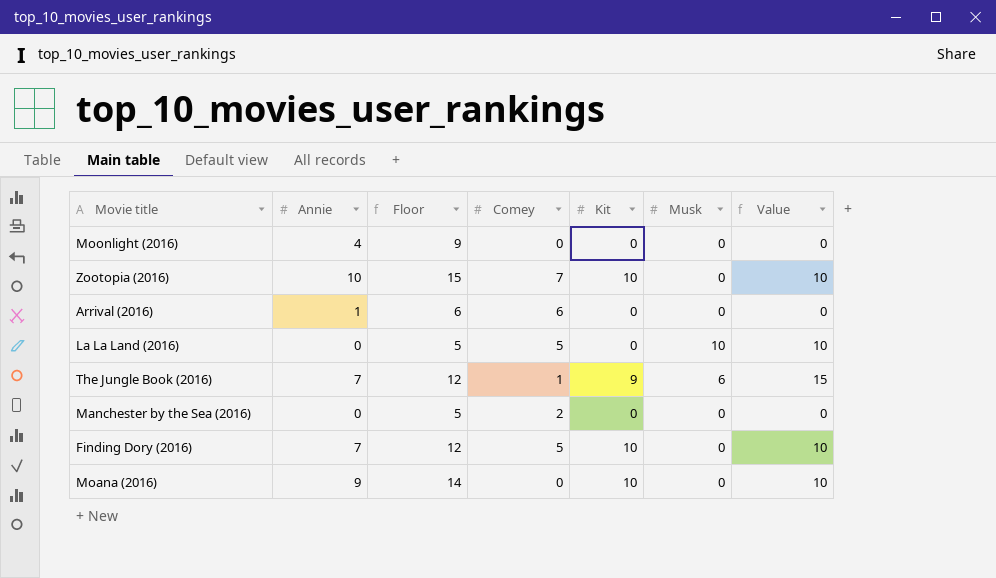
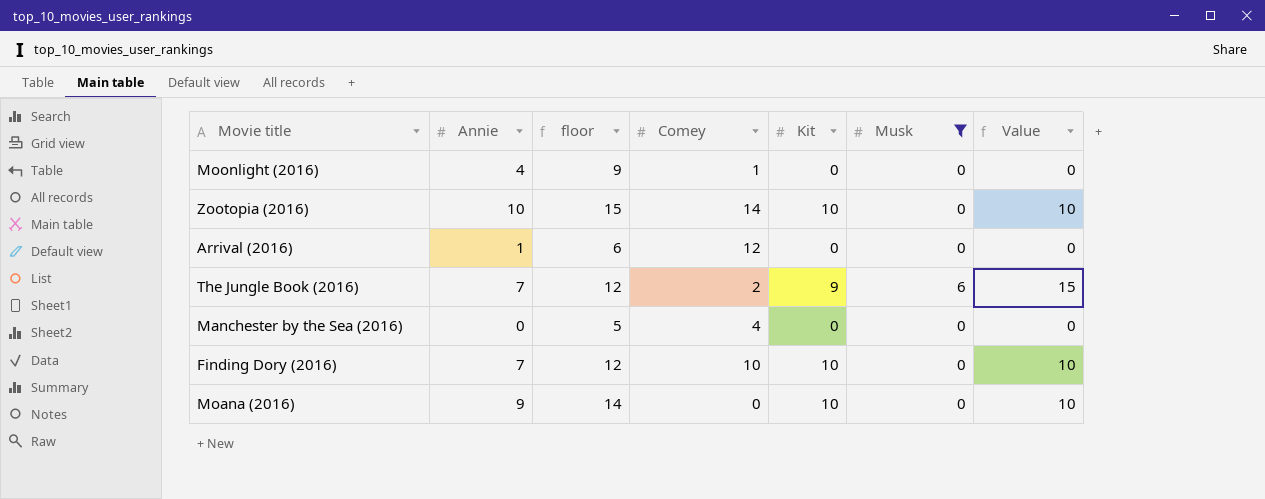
filter: none -> Musk != 10
column name: Floor -> floor
Moonlight (2016) | Comey: 0 -> 1
Zootopia (2016) | Comey: 7 -> 14
Arrival (2016) | Comey: 6 -> 12
The Jungle Book (2016) | Comey: 1 -> 2
Manchester by the Sea (2016) | Comey: 2 -> 4
Finding Dory (2016) | Comey: 5 -> 10

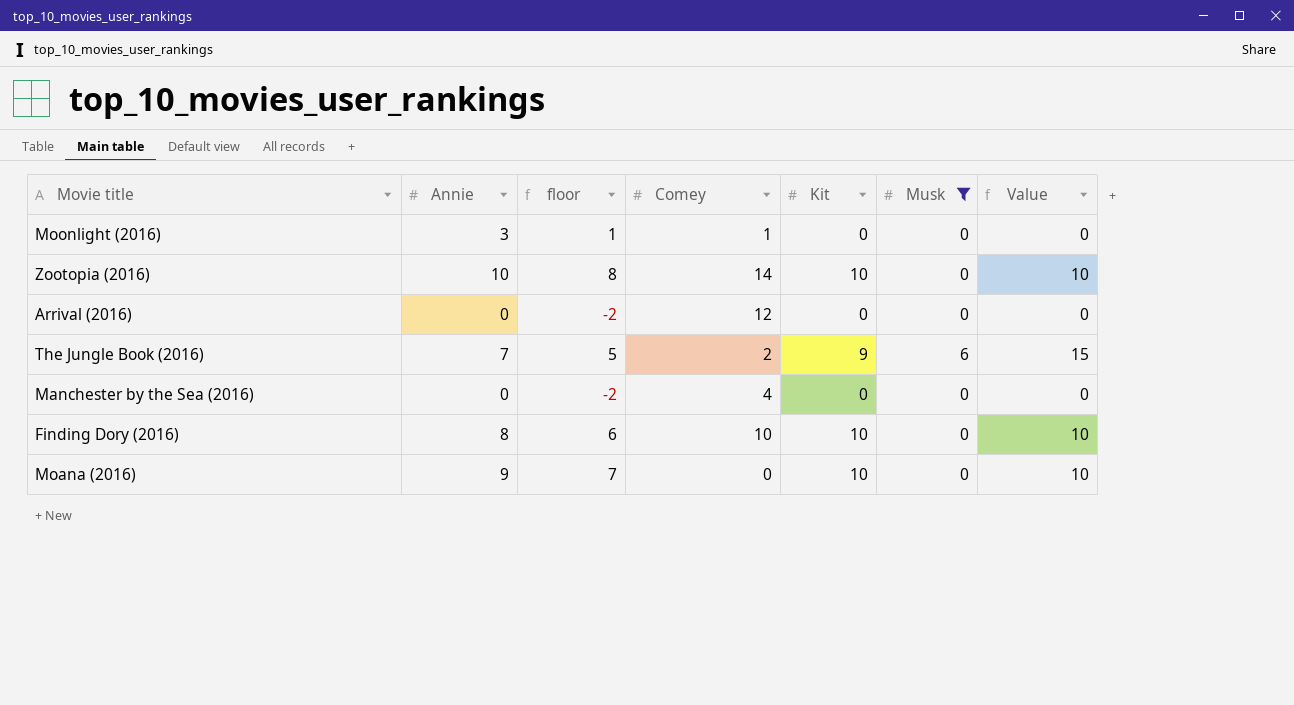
column floor | formula: [Annie] + 5 -> [Annie] - 2
Moonlight (2016) | Annie: 4 -> 3
Arrival (2016) | Annie: 1 -> 0
Finding Dory (2016) | Annie: 7 -> 8

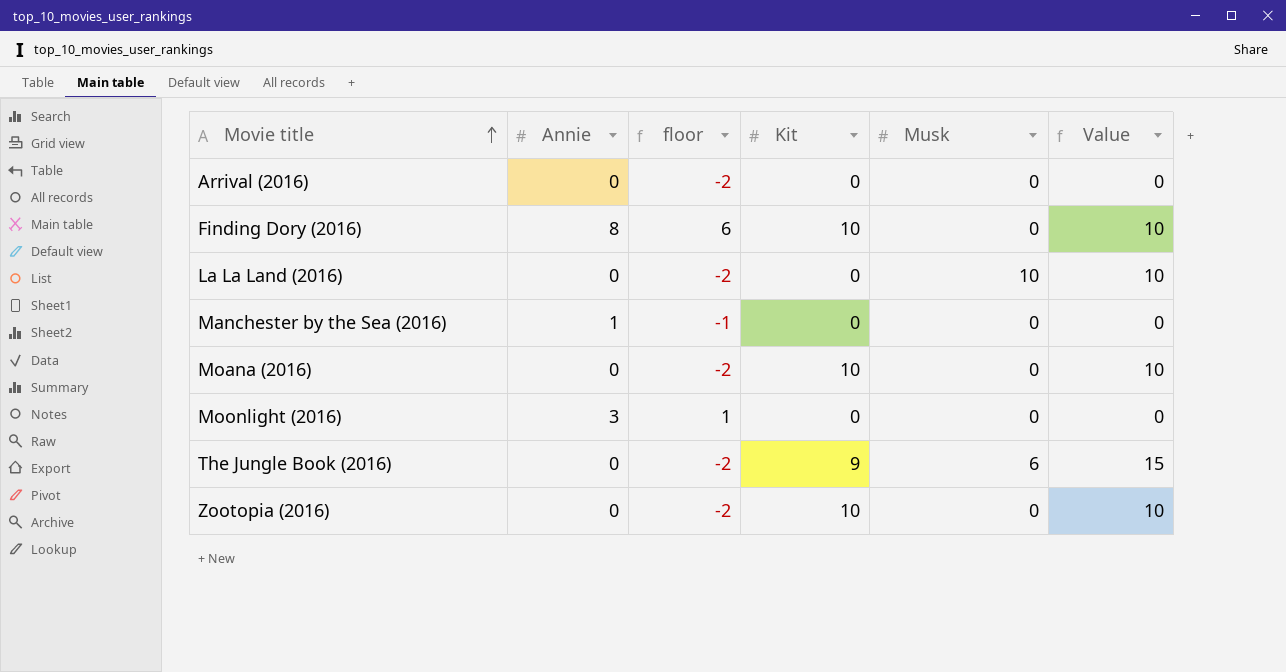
filter: Musk != 10 -> none
row order: none -> Movie title ascending
column Comey | position: 4 -> none
Manchester by the Sea (2016) | Annie: 0 -> 1
Manchester by the Sea (2016) | floor: -2 -> -1
Moana (2016) | Annie: 9 -> 0
Moana (2016) | floor: 7 -> -2
The Jungle Book (2016) | Annie: 7 -> 0
The Jungle Book (2016) | floor: 5 -> -2
Zootopia (2016) | Annie: 10 -> 0
Zootopia (2016) | floor: 8 -> -2

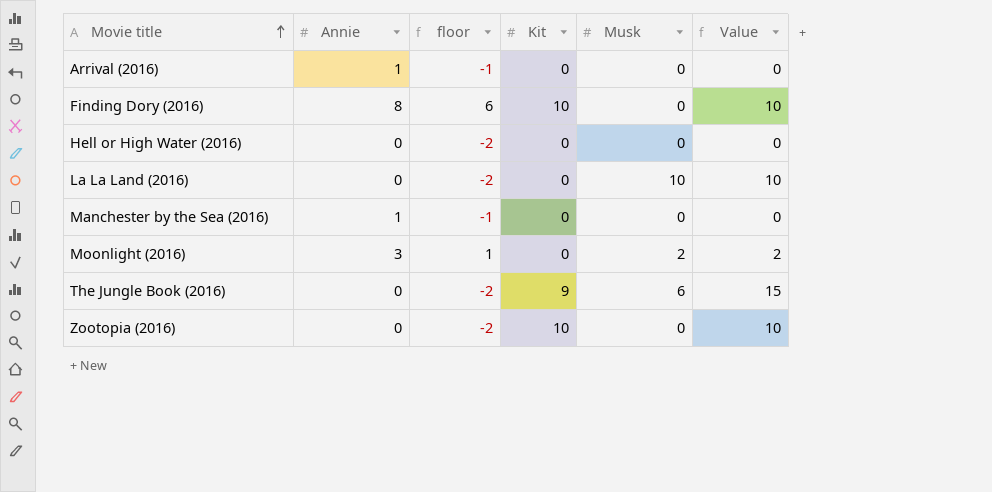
row Moana (2016): 0 | -2 | 10 | 0 | 10 -> none
Arrival (2016) | Annie: 0 -> 1
Arrival (2016) | floor: -2 -> -1
row Hell or High Water (2016): none -> 0 | -2 | 0 | 0 | 0
Moonlight (2016) | Musk: 0 -> 2
Moonlight (2016) | Value: 0 -> 2

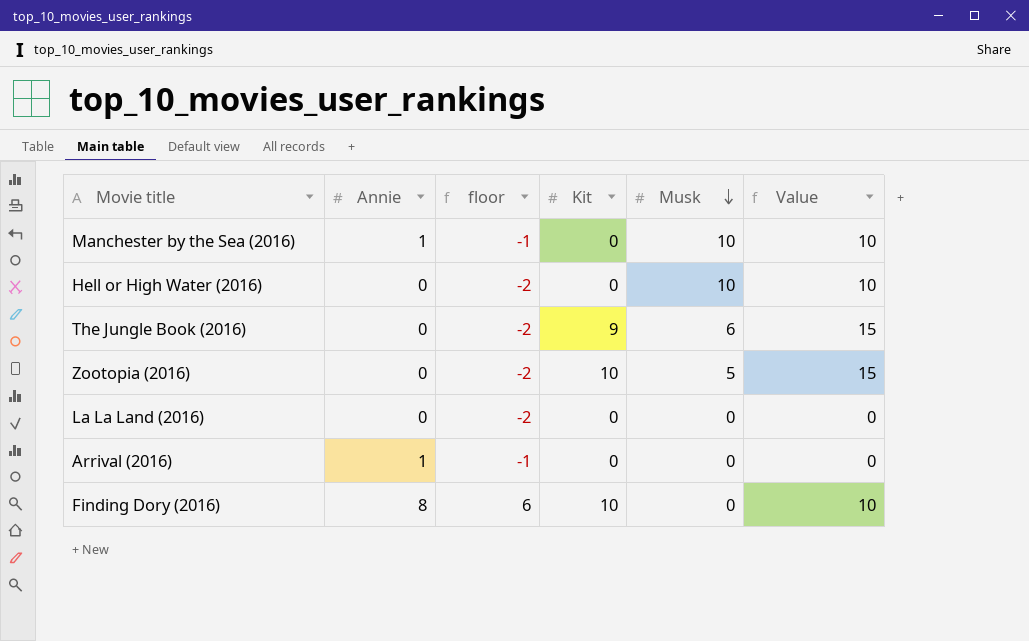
row order: Movie title ascending -> Musk descending
row Moonlight (2016): 3 | 1 | 0 | 2 | 2 -> none
Manchester by the Sea (2016) | Musk: 0 -> 10
Manchester by the Sea (2016) | Value: 0 -> 10
Hell or High Water (2016) | Musk: 0 -> 10
Hell or High Water (2016) | Value: 0 -> 10
Zootopia (2016) | Musk: 0 -> 5
Zootopia (2016) | Value: 10 -> 15
La La Land (2016) | Musk: 10 -> 0
La La Land (2016) | Value: 10 -> 0

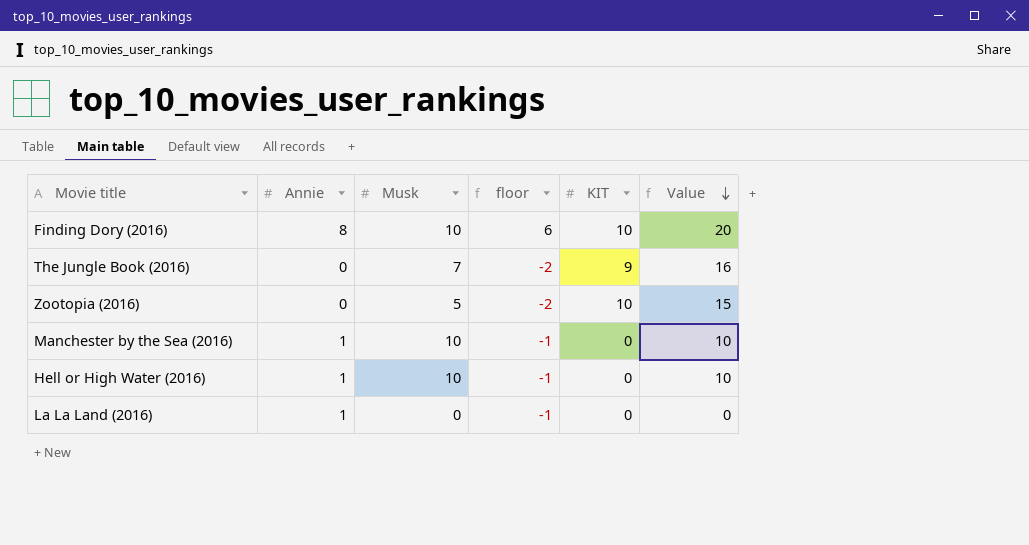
row order: Musk descending -> Value descending
column Musk | position: 5 -> 3
column name: Kit -> KIT
row Arrival (2016): 1 | -1 | 0 | 0 | 0 -> none
Finding Dory (2016) | Musk: 0 -> 10
Finding Dory (2016) | Value: 10 -> 20
The Jungle Book (2016) | Musk: 6 -> 7
The Jungle Book (2016) | Value: 15 -> 16
Hell or High Water (2016) | Annie: 0 -> 1
Hell or High Water (2016) | floor: -2 -> -1
La La Land (2016) | Annie: 0 -> 1
La La Land (2016) | floor: -2 -> -1

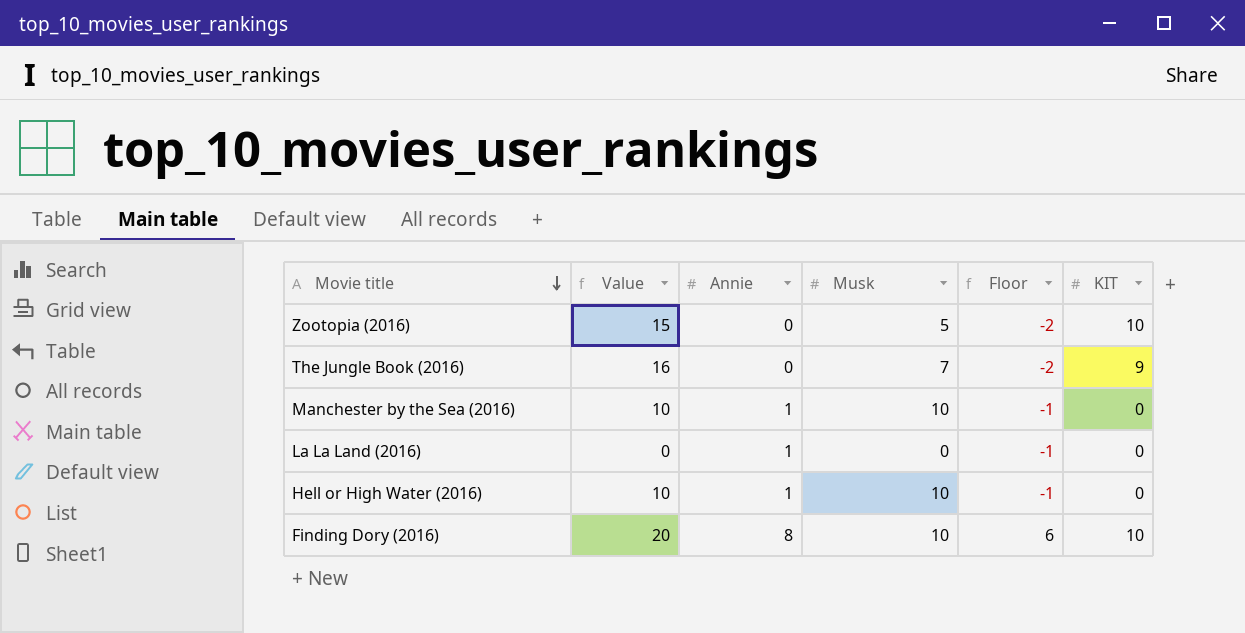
row order: Value descending -> Movie title descending
column Value | position: 6 -> 2
column name: floor -> Floor

